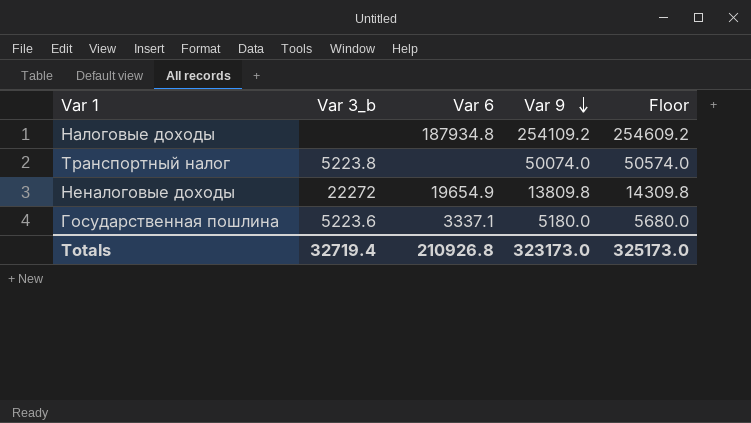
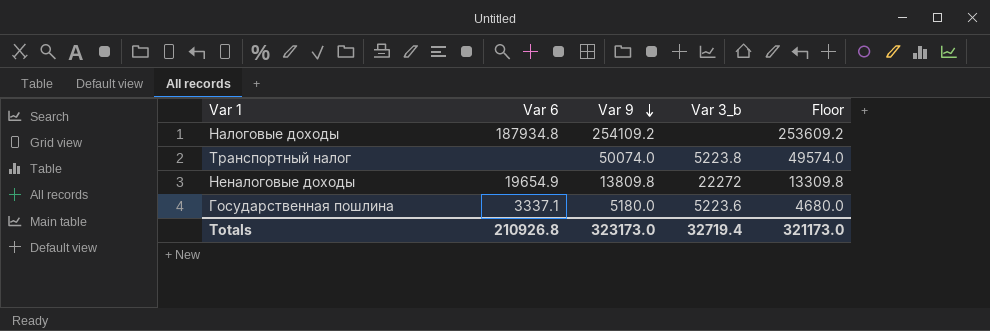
column Var 3_b | position: 2 -> 4
column Floor | formula: [Var 9] + 500 -> [Var 9] - 500
Totals | Floor: 325173.0 -> 321173.0

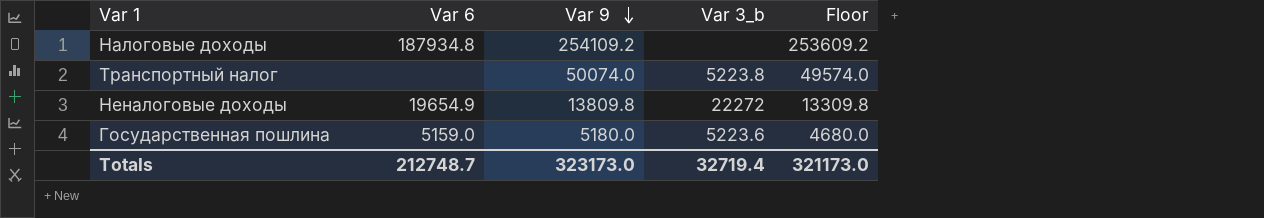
Государственная пошлина | Var 6: 3337.1 -> 5159.0
Totals | Var 6: 210926.8 -> 212748.7

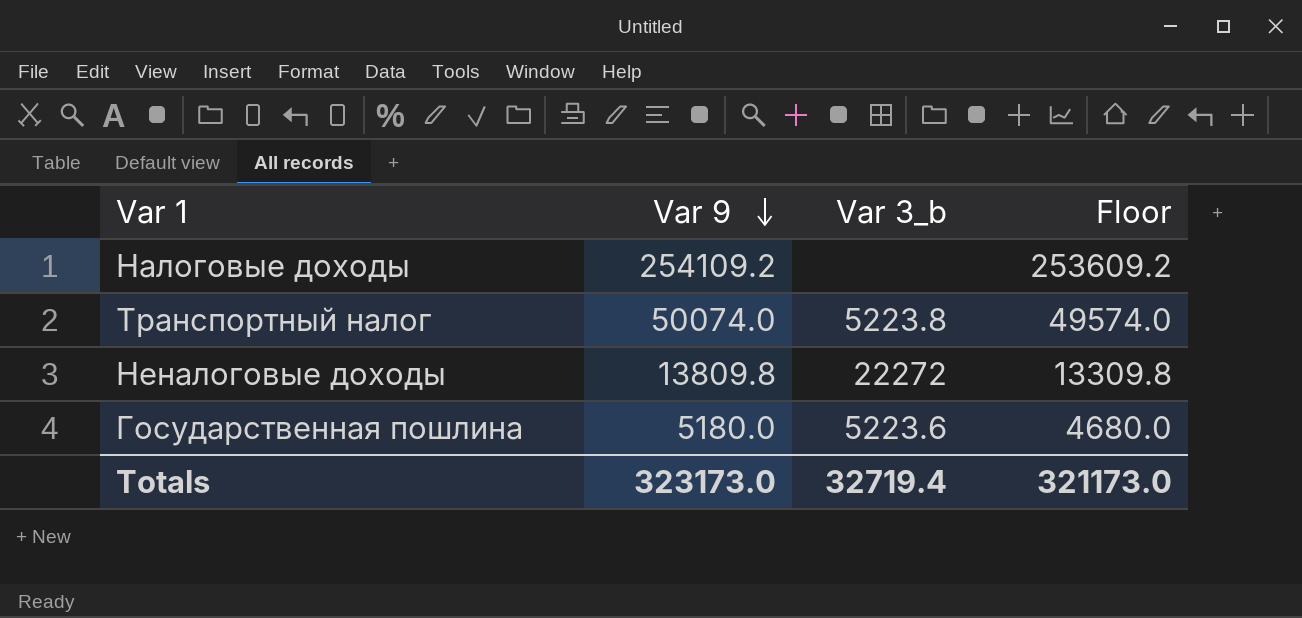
column Var 6 | position: 2 -> none

